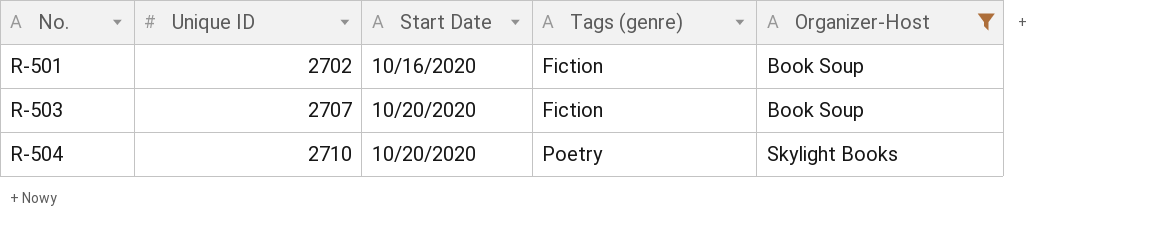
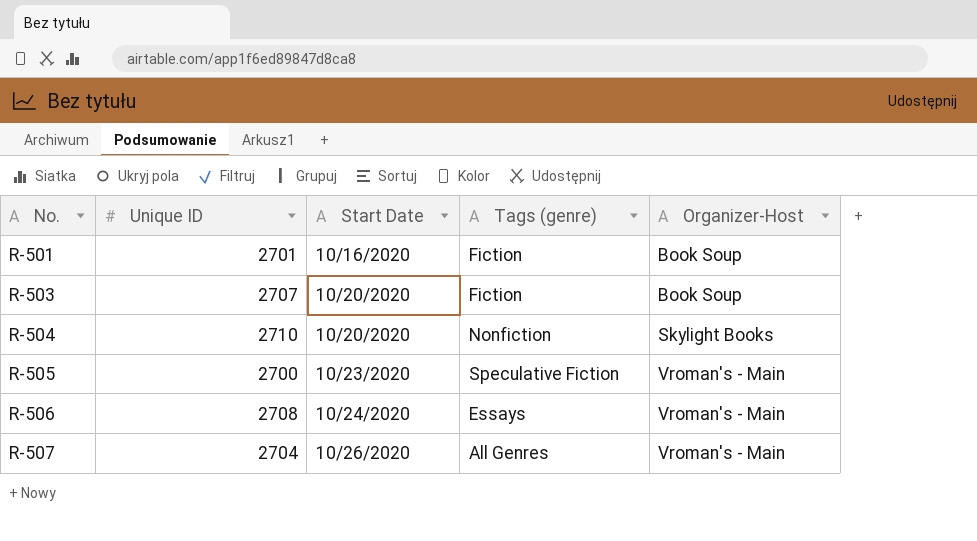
filter: Organizer-Host != Vroman's - Main -> none
R-501 | Unique ID: 2702 -> 2701
R-504 | Tags (genre): Poetry -> Nonfiction

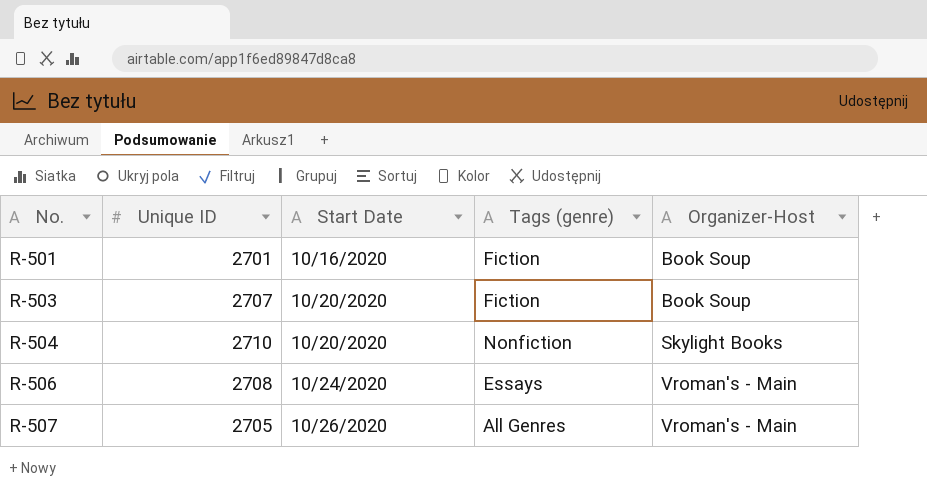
row R-505: 2700 | 10/23/2020 | Speculative Fiction | Vroman's - Main -> none
R-507 | Unique ID: 2704 -> 2705

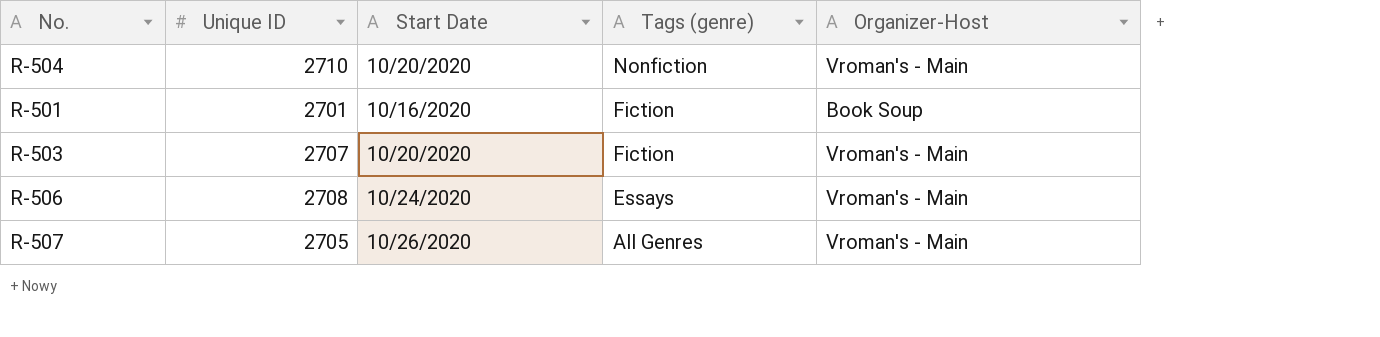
row order: No. ascending -> Tags (genre) descending
R-504 | Organizer-Host: Skylight Books -> Vroman's - Main
R-503 | Organizer-Host: Book Soup -> Vroman's - Main

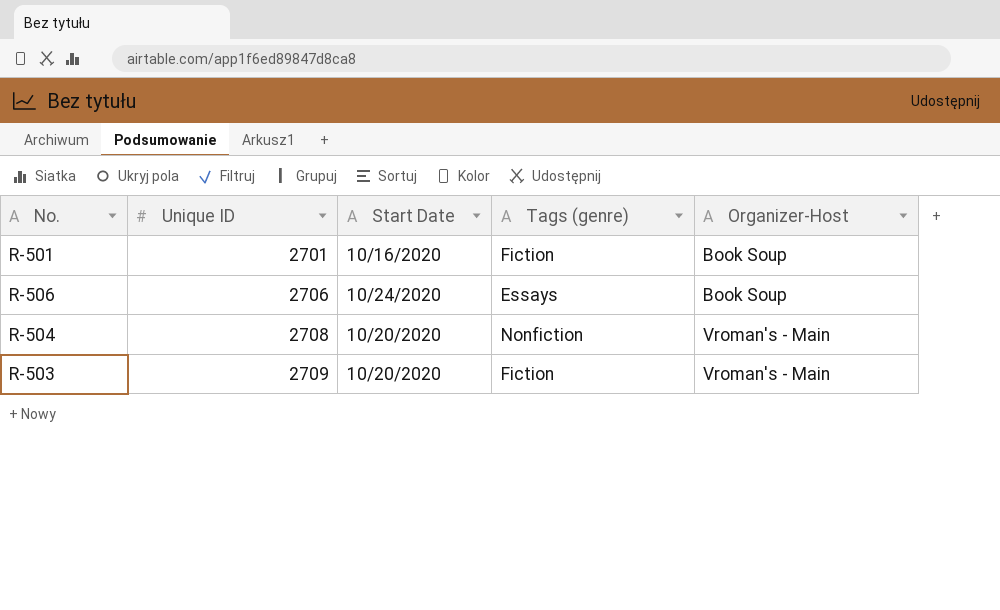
row order: Tags (genre) descending -> Unique ID ascending
row R-507: 2705 | 10/26/2020 | All Genres | Vroman's - Main -> none
R-506 | Unique ID: 2708 -> 2706
R-506 | Organizer-Host: Vroman's - Main -> Book Soup
R-504 | Unique ID: 2710 -> 2708
R-503 | Unique ID: 2707 -> 2709

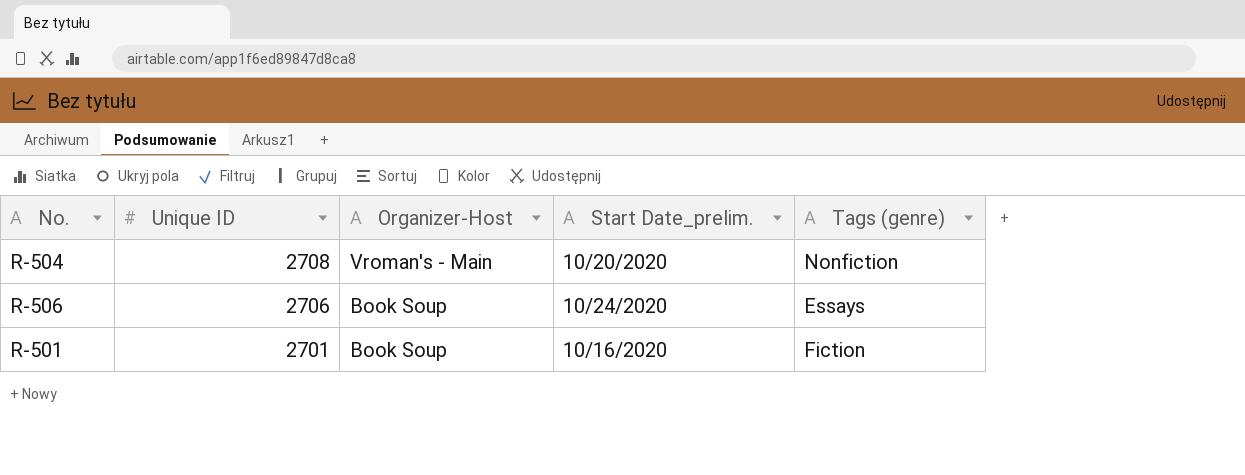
row order: Unique ID ascending -> Unique ID descending
column Organizer-Host | position: 5 -> 3
column name: Start Date -> Start Date_prelim.
row R-503: 2709 | 10/20/2020 | Fiction | Vroman's - Main -> none

